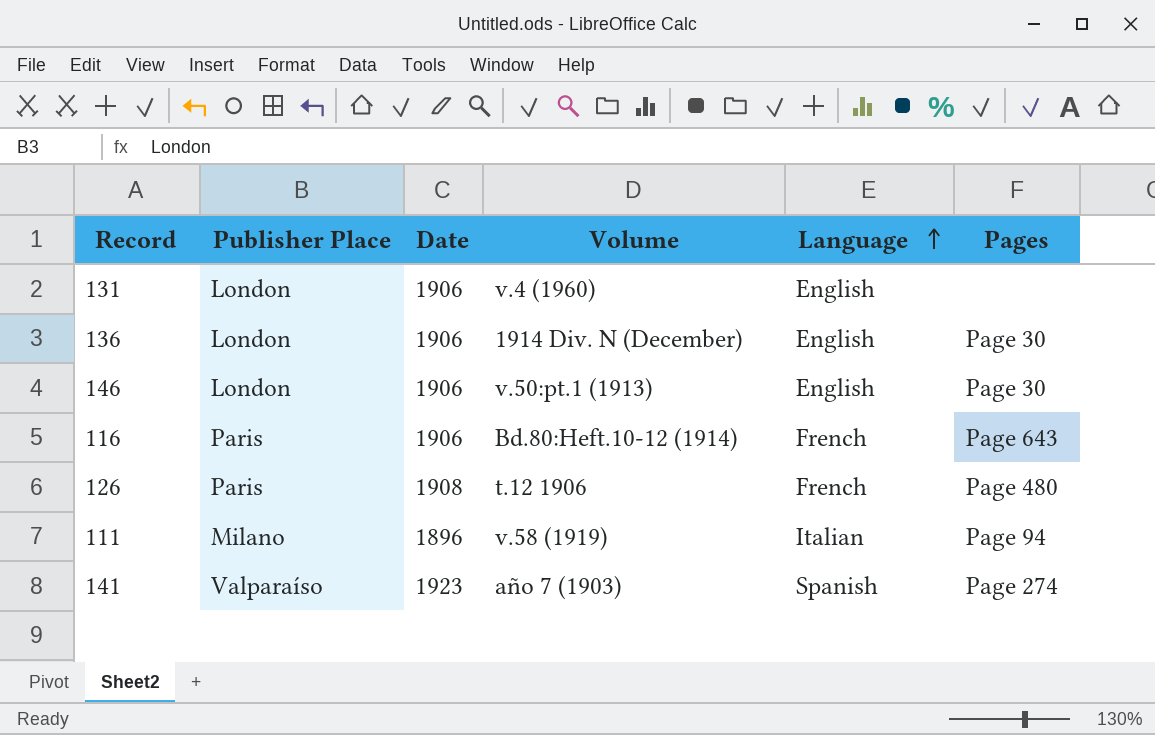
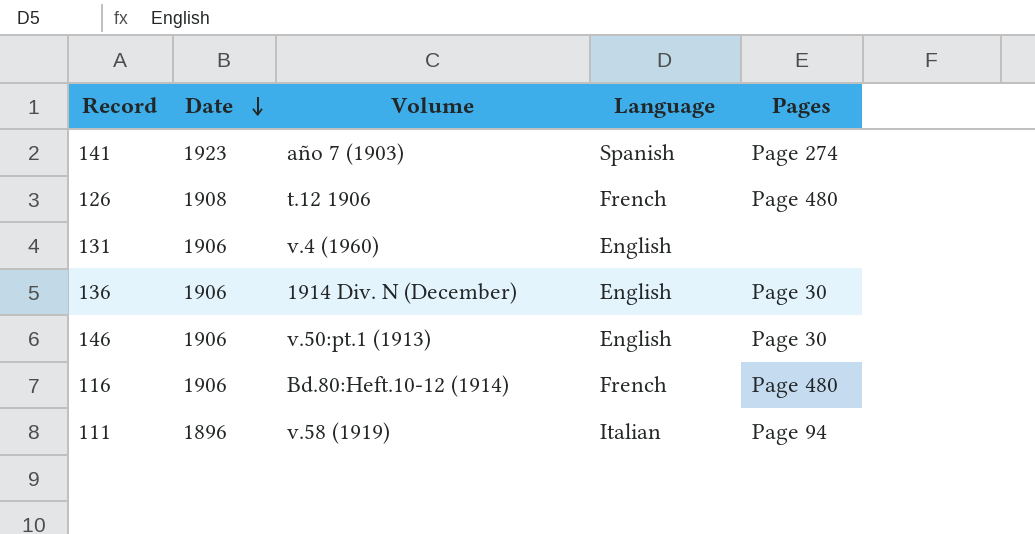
row order: Language ascending -> Date descending
column Publisher Place | position: 2 -> none
116 | Pages: Page 643 -> Page 480

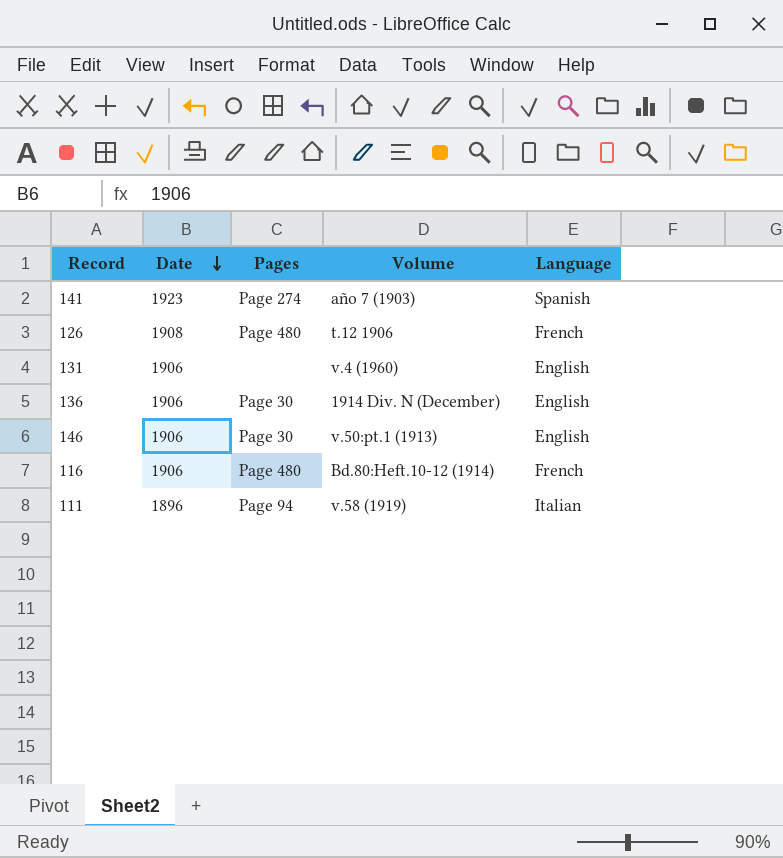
column Pages | position: 5 -> 3

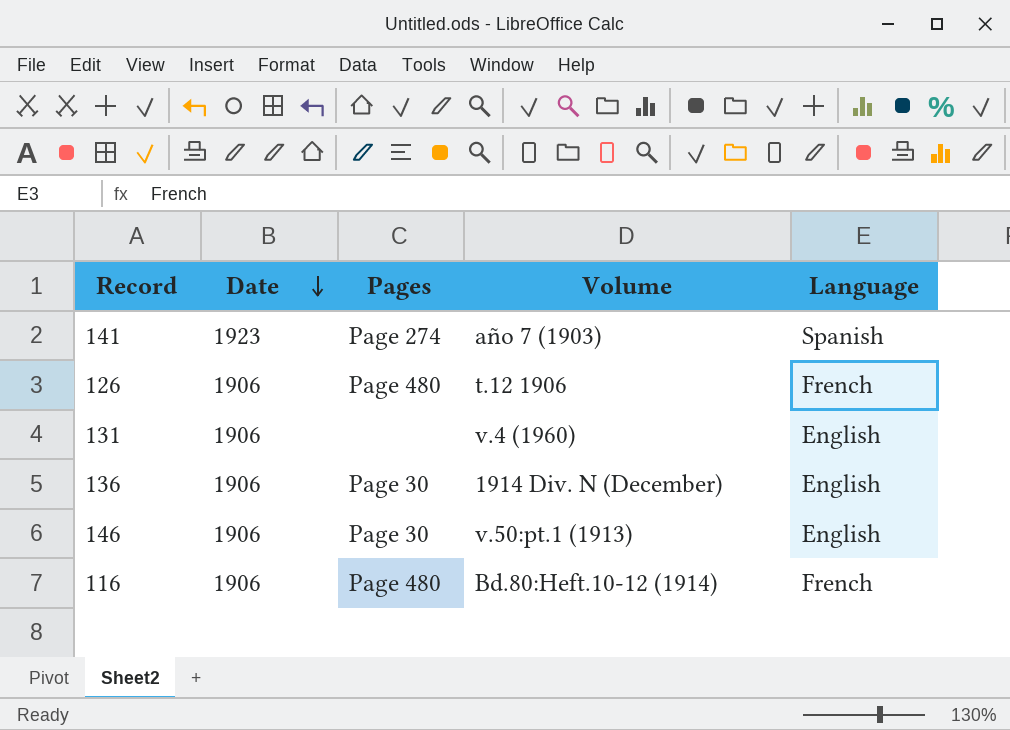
row 111: 1896 | Page 94 | v.58 (1919) | Italian -> none
126 | Date: 1908 -> 1906

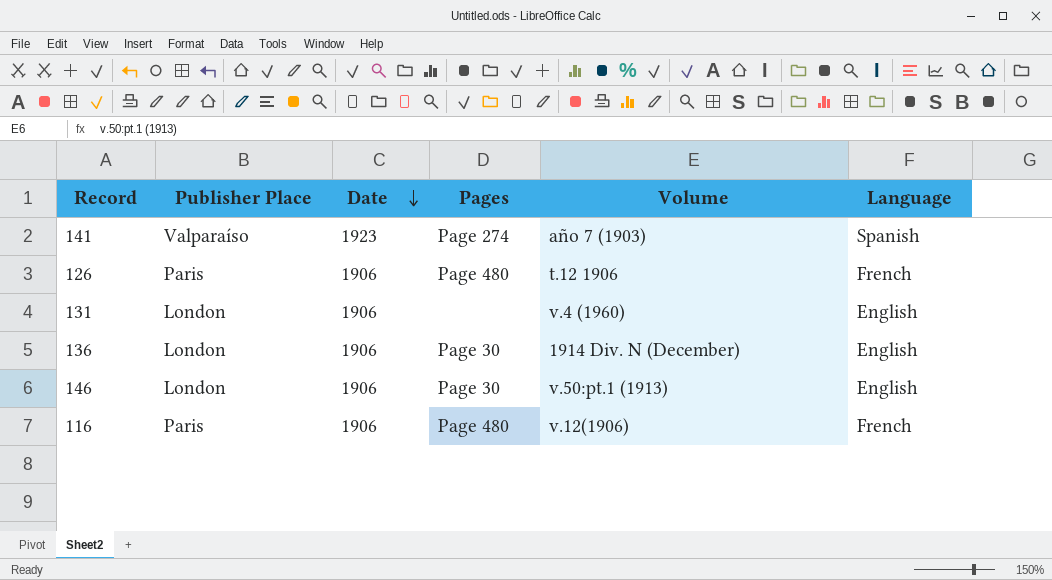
column Publisher Place | position: none -> 2
116 | Volume: Bd.80:Heft.10-12 (1914) -> v.12(1906)

